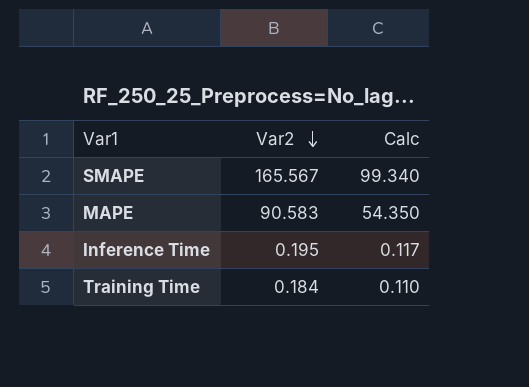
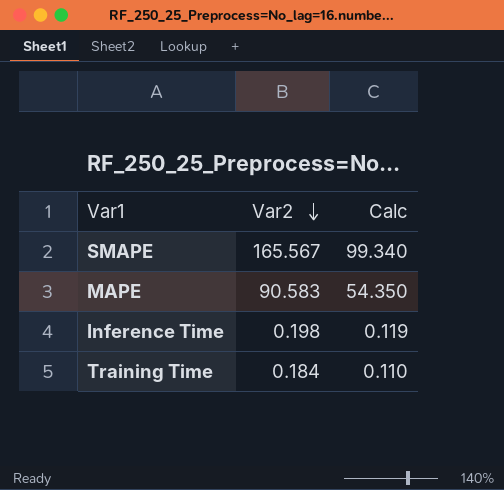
Inference Time | Var2: 0.195 -> 0.198
Inference Time | Calc: 0.117 -> 0.119

